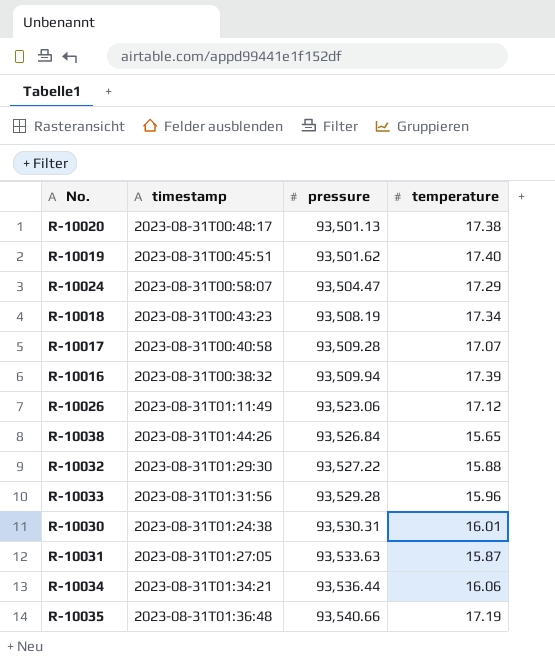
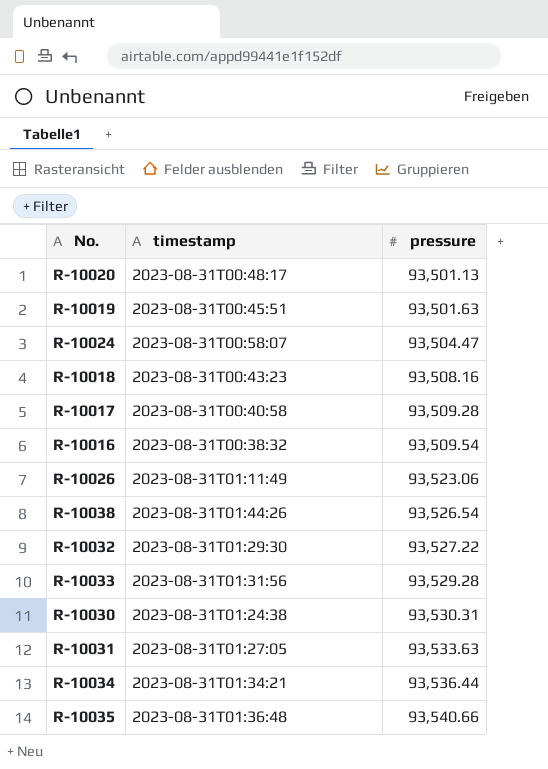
column temperature | position: 4 -> none
R-10019 | pressure: 93,501.62 -> 93,501.63
R-10018 | pressure: 93,508.19 -> 93,508.16
R-10016 | pressure: 93,509.94 -> 93,509.54
R-10038 | pressure: 93,526.84 -> 93,526.54

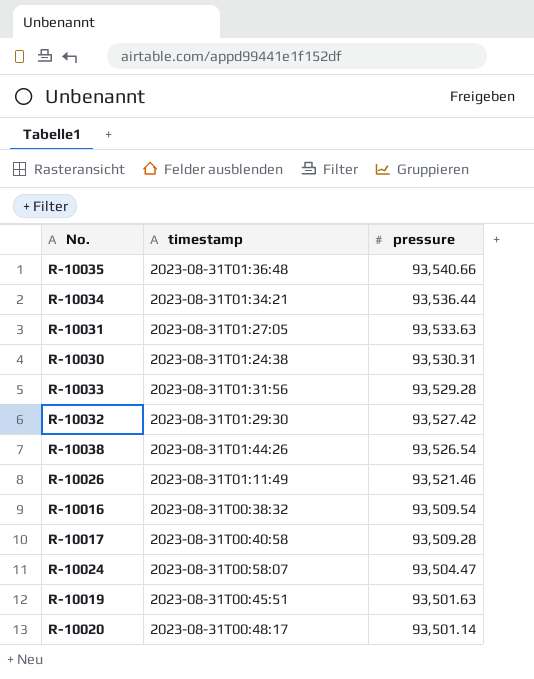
row order: pressure ascending -> pressure descending
row R-10018: 2023-08-31T00:43:23 | 93,508.16 -> none
R-10032 | pressure: 93,527.22 -> 93,527.42
R-10026 | pressure: 93,523.06 -> 93,521.46
R-10020 | pressure: 93,501.13 -> 93,501.14

